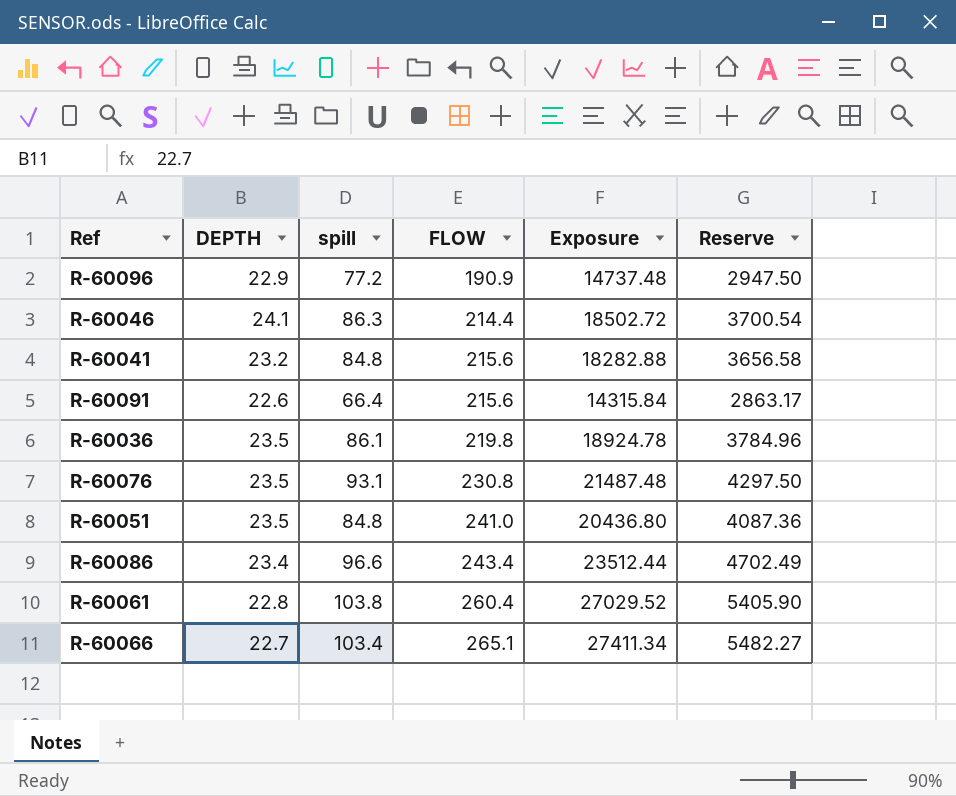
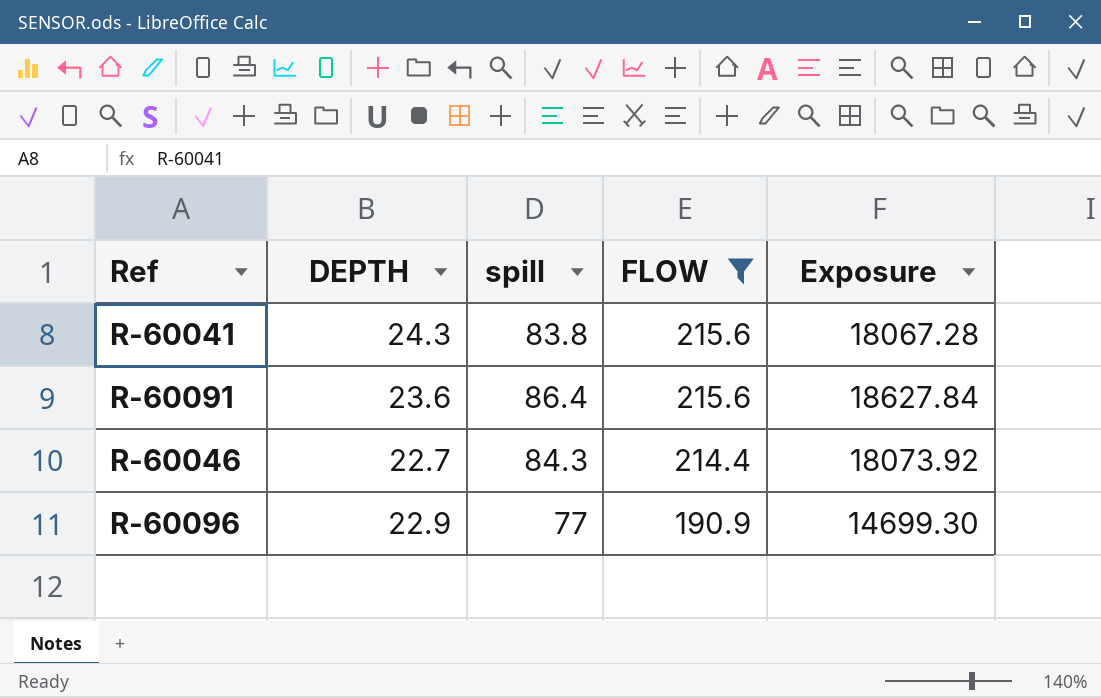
filter: none -> FLOW <= 215.6
row order: FLOW ascending -> FLOW descending
column Reserve | formula: [Exposure] * 0.2 -> none
R-60041 | DEPTH: 23.2 -> 24.3
R-60041 | spill: 84.8 -> 83.8
R-60041 | Exposure: 18282.88 -> 18067.28
R-60091 | DEPTH: 22.6 -> 23.6
R-60091 | spill: 66.4 -> 86.4
R-60091 | Exposure: 14315.84 -> 18627.84
R-60046 | DEPTH: 24.1 -> 22.7
R-60046 | spill: 86.3 -> 84.3
R-60046 | Exposure: 18502.72 -> 18073.92
R-60096 | spill: 77.2 -> 77
R-60096 | Exposure: 14737.48 -> 14699.30

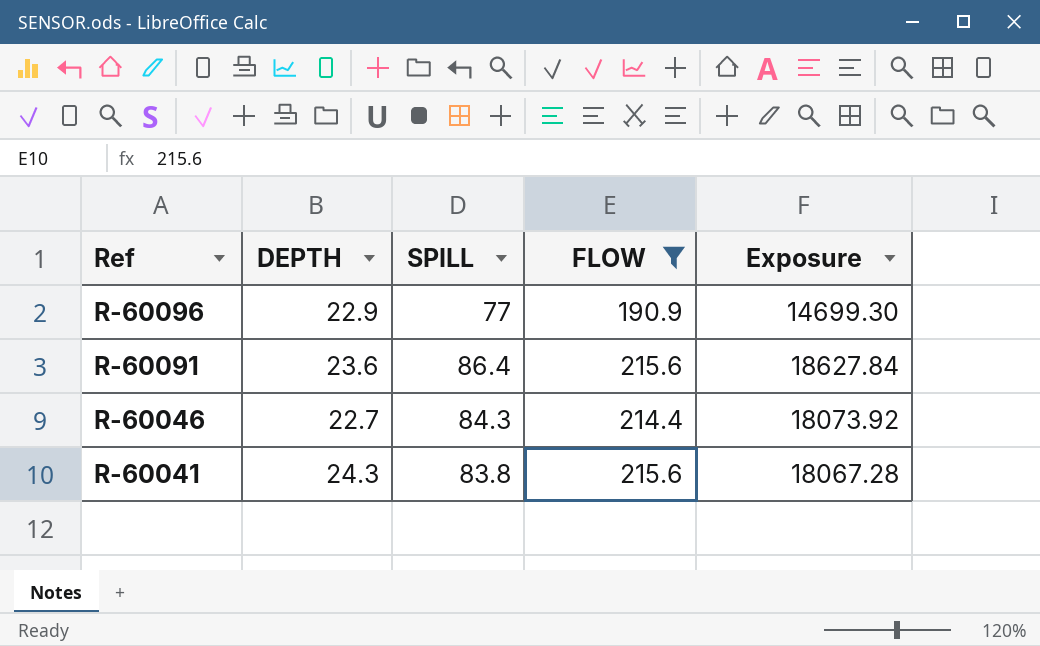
row order: FLOW descending -> Ref descending
column name: spill -> SPILL

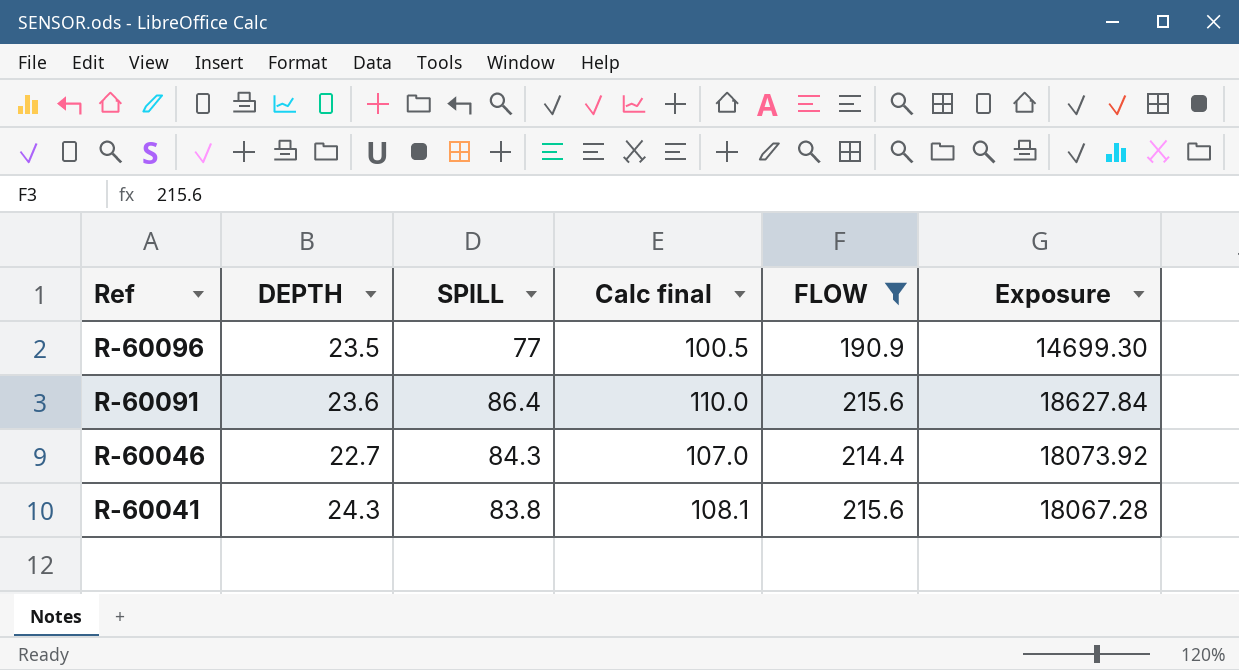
column Calc final | formula: none -> [DEPTH] + [SPILL]
R-60096 | DEPTH: 22.9 -> 23.5

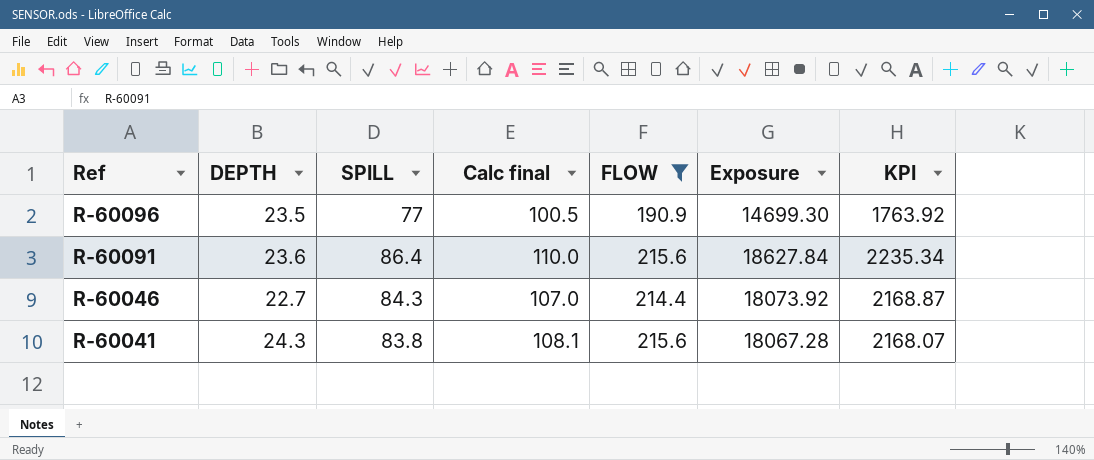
column KPI | formula: none -> [Exposure] * 0.12

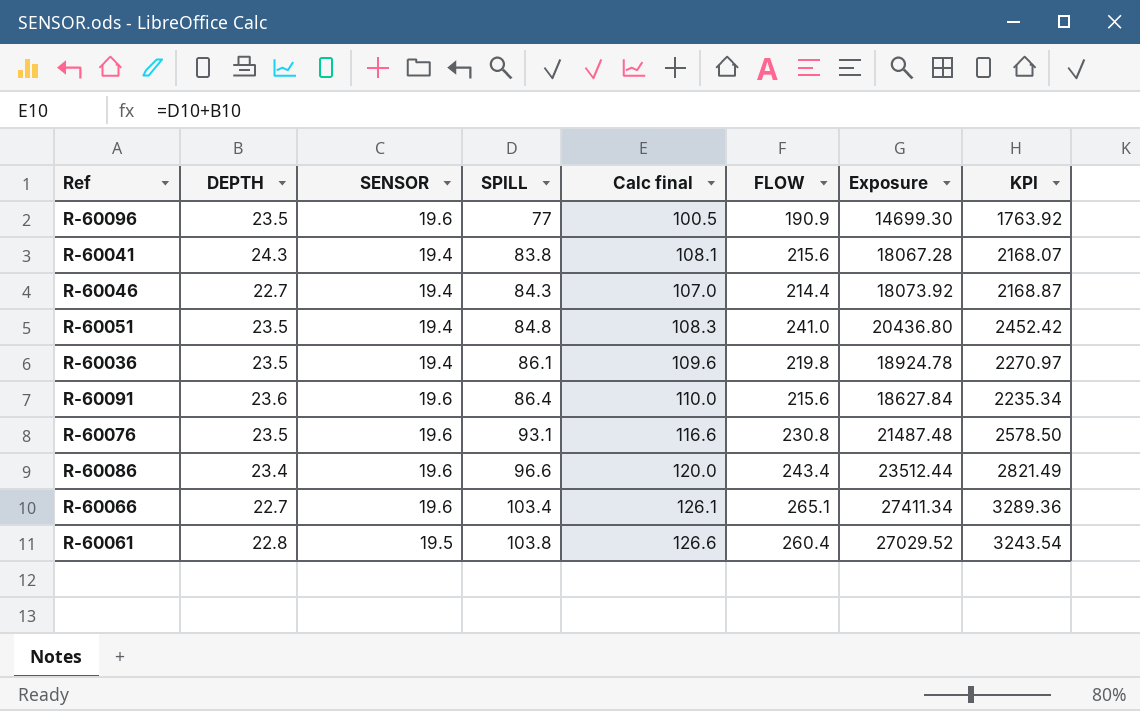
filter: FLOW <= 215.6 -> none
row order: Ref descending -> SPILL ascending
column SENSOR | position: none -> 3

